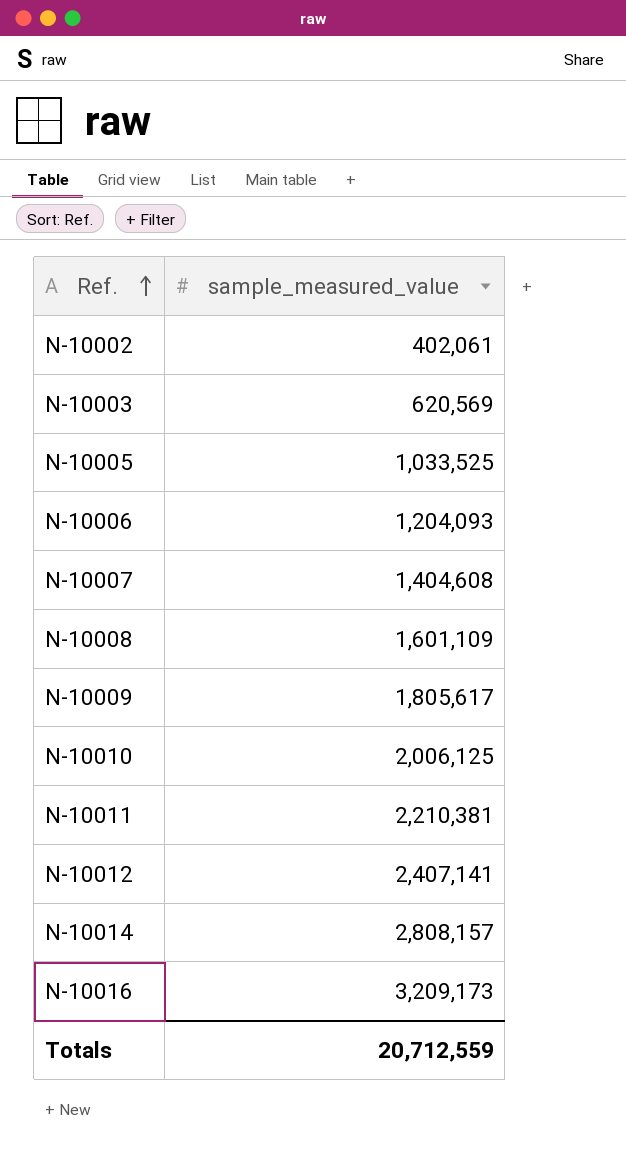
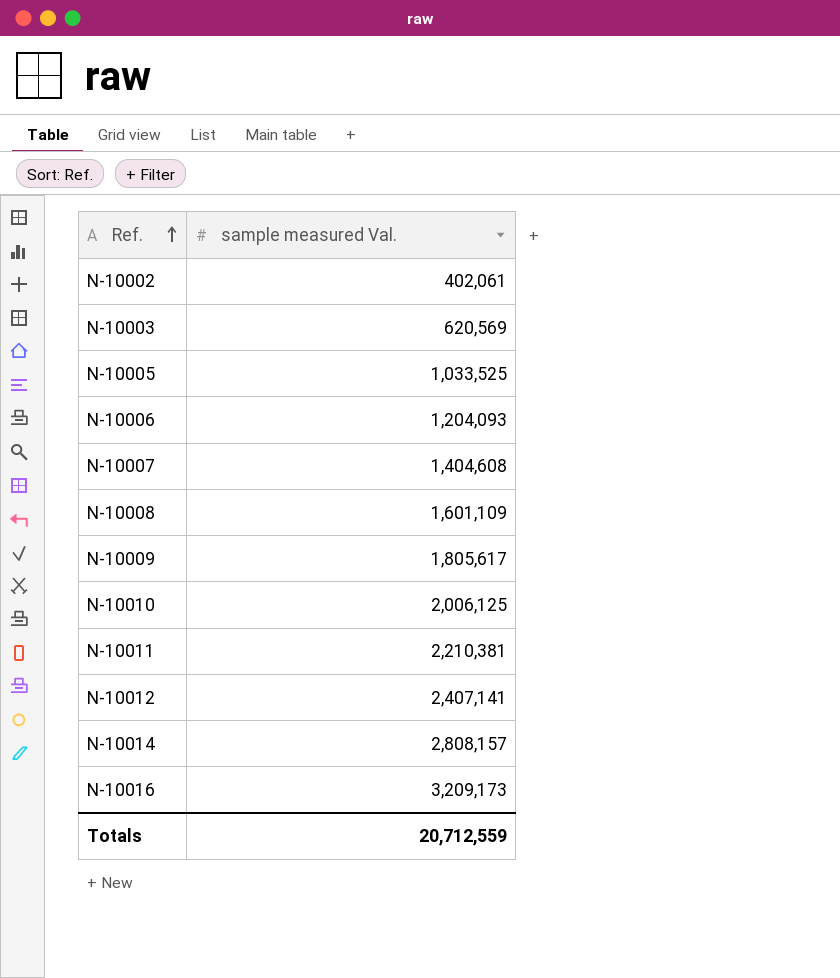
column name: sample_measured_value -> sample measured Val.

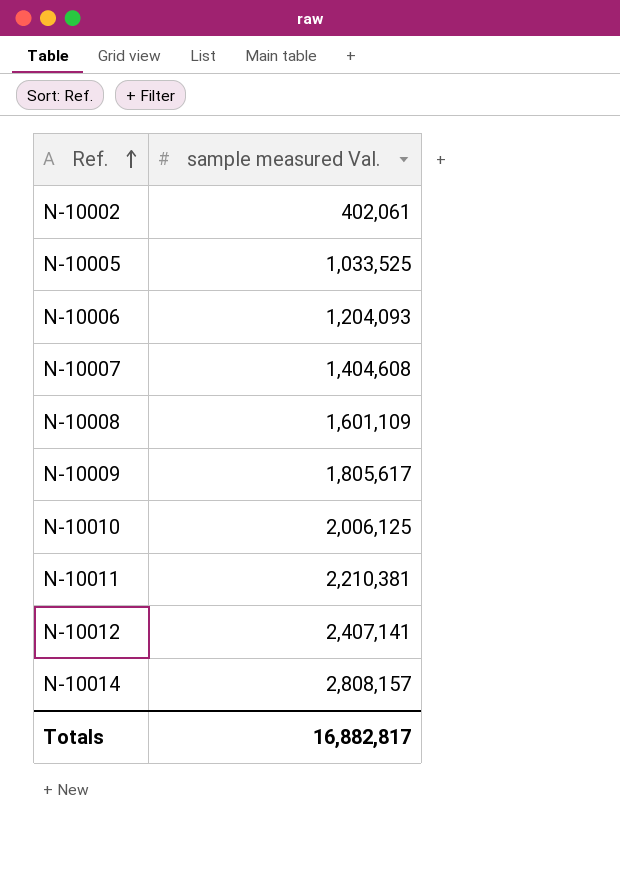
row N-10003: 620,569 -> none
row N-10016: 3,209,173 -> none
Totals | sample measured Val.: 20,712,559 -> 16,882,817

